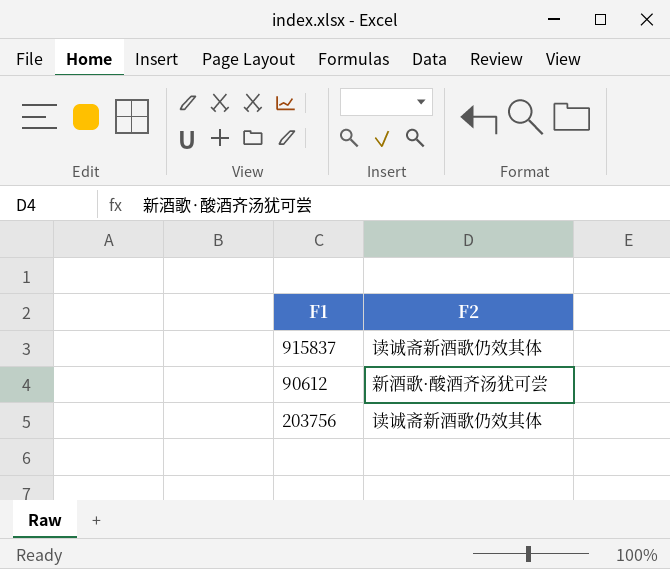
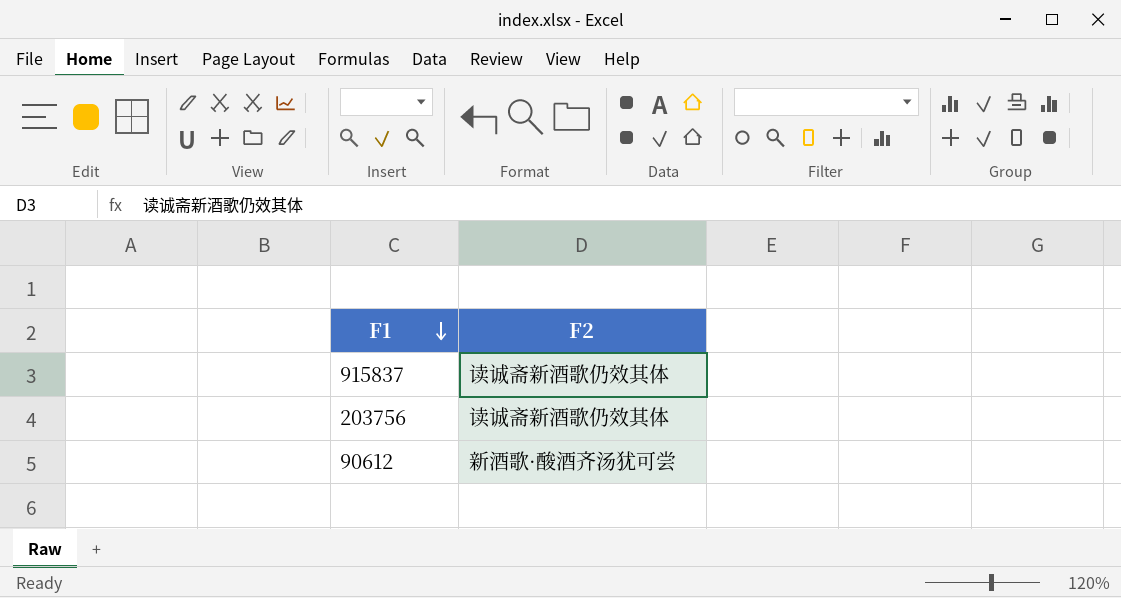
row order: none -> F1 descending

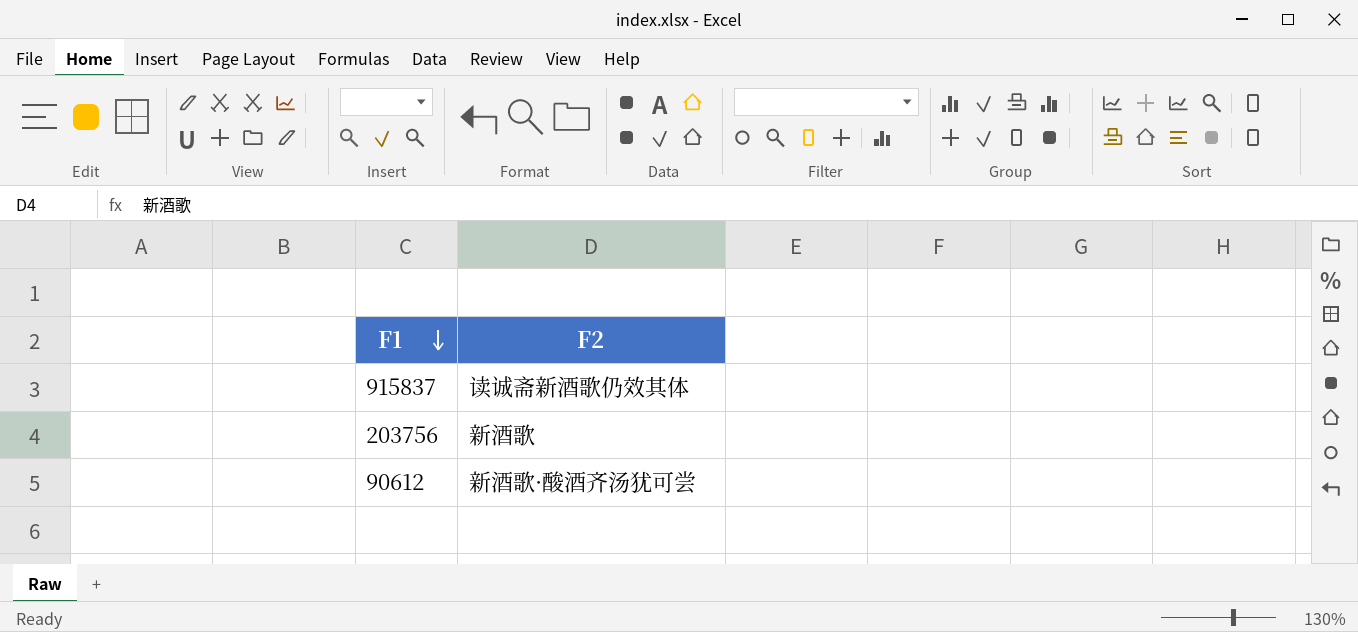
203756 | F2: 读诚斋新酒歌仍效其体 -> 新酒歌

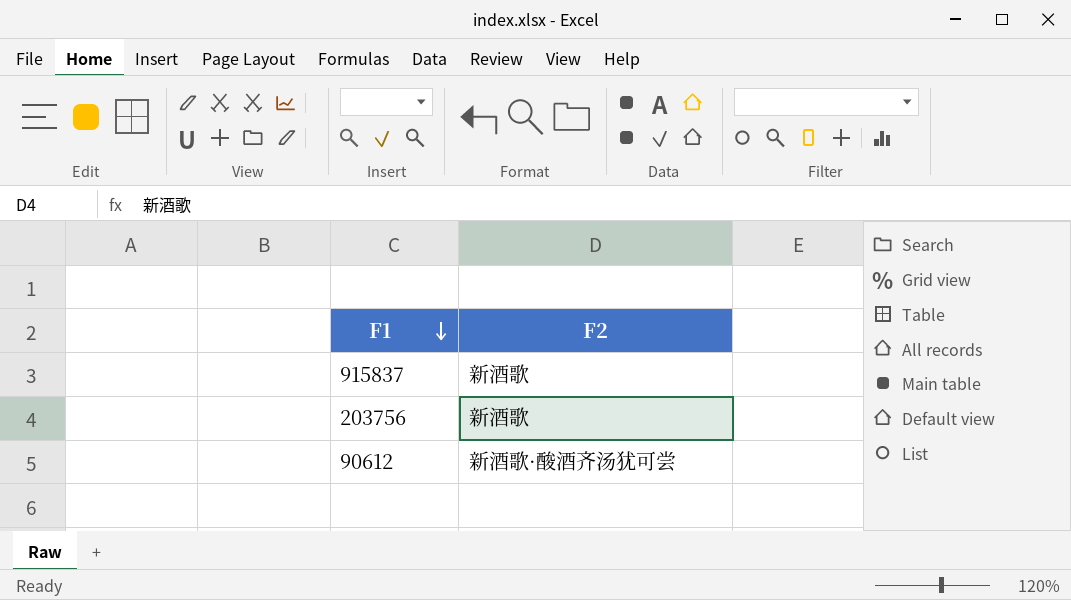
915837 | F2: 读诚斋新酒歌仍效其体 -> 新酒歌

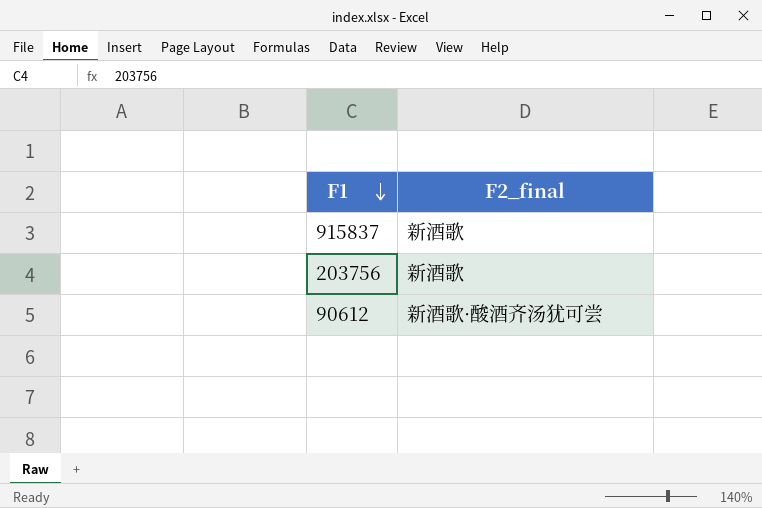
column name: F2 -> F2_final

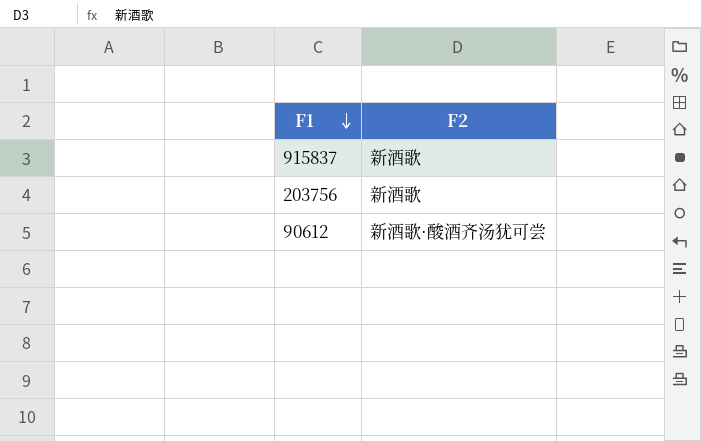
column name: F2_final -> F2

